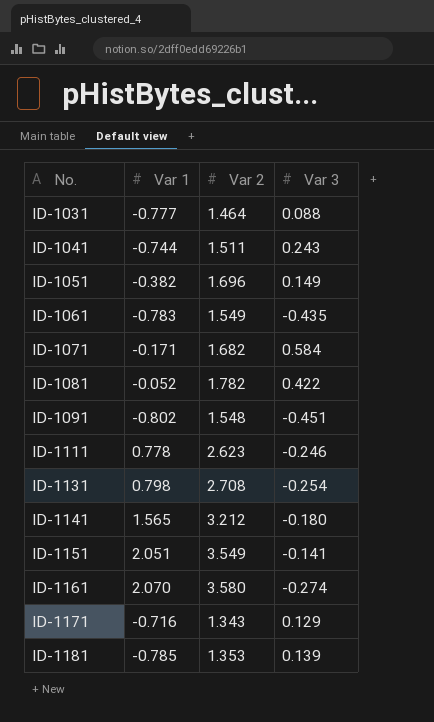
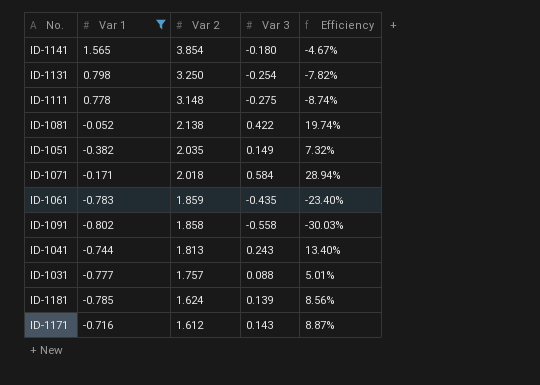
filter: none -> Var 1 <= 1.565
row order: No. ascending -> Var 2 descending
column Efficiency | formula: none -> [Var 3] / [Var 2]
ID-1141 | Var 2: 3.212 -> 3.854
ID-1131 | Var 2: 2.708 -> 3.250
ID-1111 | Var 2: 2.623 -> 3.148
ID-1111 | Var 3: -0.246 -> -0.275
ID-1081 | Var 2: 1.782 -> 2.138
ID-1051 | Var 2: 1.696 -> 2.035
ID-1071 | Var 2: 1.682 -> 2.018
ID-1061 | Var 2: 1.549 -> 1.859
ID-1091 | Var 2: 1.548 -> 1.858
ID-1091 | Var 3: -0.451 -> -0.558
ID-1041 | Var 2: 1.511 -> 1.813
ID-1031 | Var 2: 1.464 -> 1.757
ID-1181 | Var 2: 1.353 -> 1.624
ID-1171 | Var 2: 1.343 -> 1.612
ID-1171 | Var 3: 0.129 -> 0.143

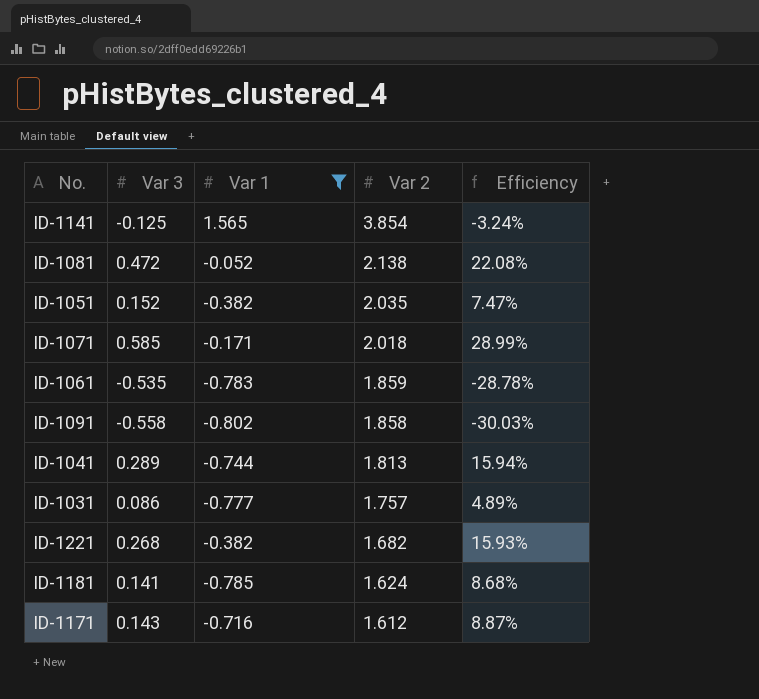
column Var 3 | position: 4 -> 2
row ID-1131: 0.798 | 3.250 | -0.254 | -7.82% -> none
row ID-1111: 0.778 | 3.148 | -0.275 | -8.74% -> none
ID-1141 | Var 3: -0.180 -> -0.125
ID-1141 | Efficiency: -4.67% -> -3.24%
ID-1081 | Var 3: 0.422 -> 0.472
ID-1081 | Efficiency: 19.74% -> 22.08%
ID-1051 | Var 3: 0.149 -> 0.152
ID-1051 | Efficiency: 7.32% -> 7.47%
ID-1071 | Var 3: 0.584 -> 0.585
ID-1071 | Efficiency: 28.94% -> 28.99%
ID-1061 | Var 3: -0.435 -> -0.535
ID-1061 | Efficiency: -23.40% -> -28.78%
ID-1041 | Var 3: 0.243 -> 0.289
ID-1041 | Efficiency: 13.40% -> 15.94%
ID-1031 | Var 3: 0.088 -> 0.086
ID-1031 | Efficiency: 5.01% -> 4.89%
row ID-1221: none -> 0.268 | -0.382 | 1.682 | 15.93%
ID-1181 | Var 3: 0.139 -> 0.141
ID-1181 | Efficiency: 8.56% -> 8.68%

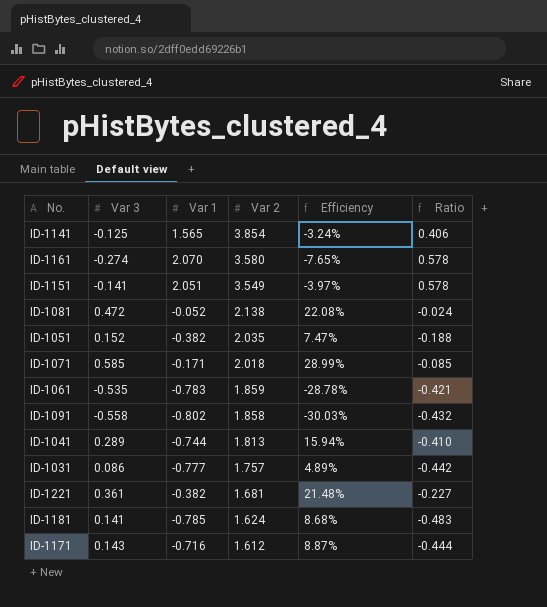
filter: Var 1 <= 1.565 -> none
column Ratio | formula: none -> [Var 1] / [Var 2]
ID-1221 | Var 3: 0.268 -> 0.361
ID-1221 | Var 2: 1.682 -> 1.681
ID-1221 | Efficiency: 15.93% -> 21.48%

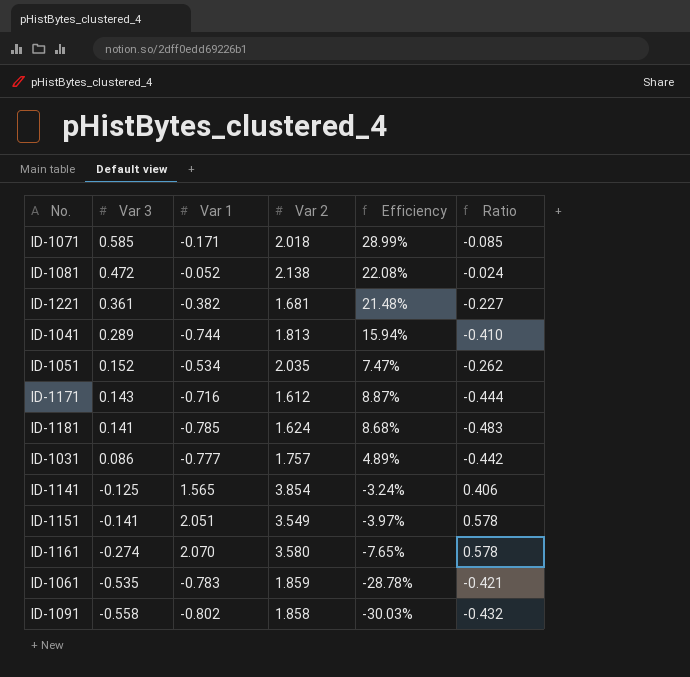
row order: Var 2 descending -> Var 3 descending
ID-1051 | Var 1: -0.382 -> -0.534
ID-1051 | Ratio: -0.188 -> -0.262

